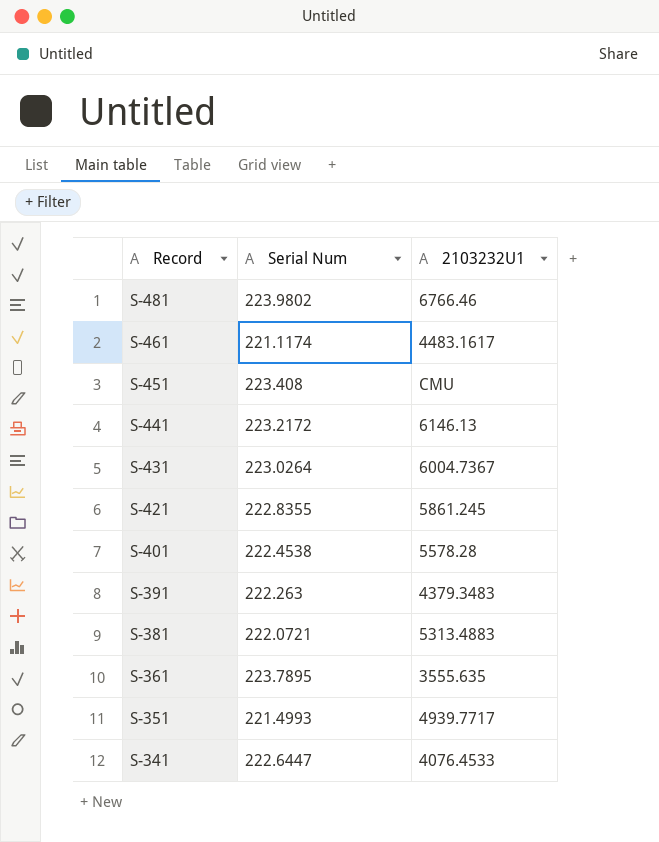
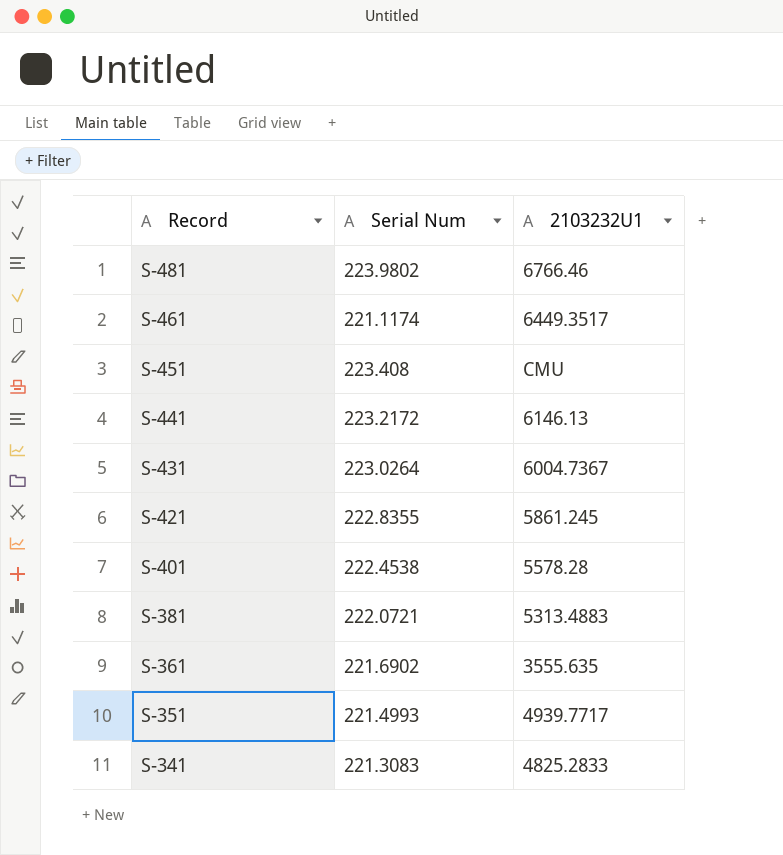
row S-391: 222.263 | 4379.3483 -> none
S-461 | 2103232U1: 4483.1617 -> 6449.3517
S-361 | Serial Num: 223.7895 -> 221.6902
S-341 | Serial Num: 222.6447 -> 221.3083
S-341 | 2103232U1: 4076.4533 -> 4825.2833

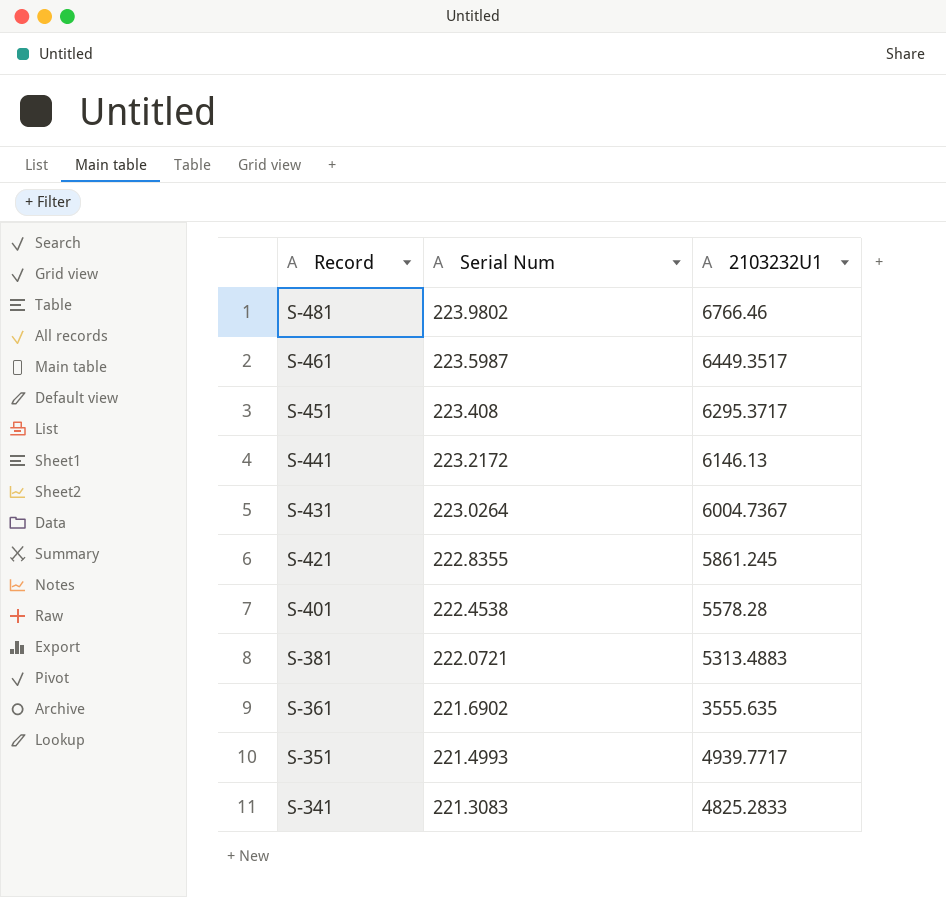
S-461 | Serial Num: 221.1174 -> 223.5987
S-451 | 2103232U1: CMU -> 6295.3717

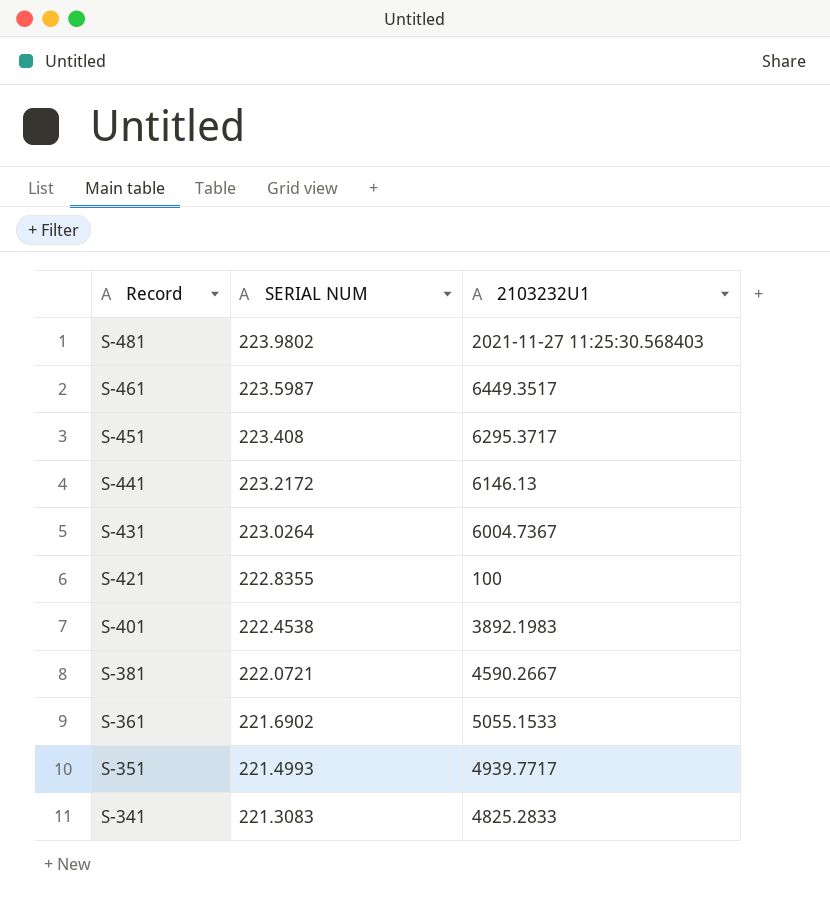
column name: Serial Num -> SERIAL NUM
S-481 | 2103232U1: 6766.46 -> 2021-11-27 11:25:30.568403
S-421 | 2103232U1: 5861.245 -> 100
S-401 | 2103232U1: 5578.28 -> 3892.1983
S-381 | 2103232U1: 5313.4883 -> 4590.2667
S-361 | 2103232U1: 3555.635 -> 5055.1533

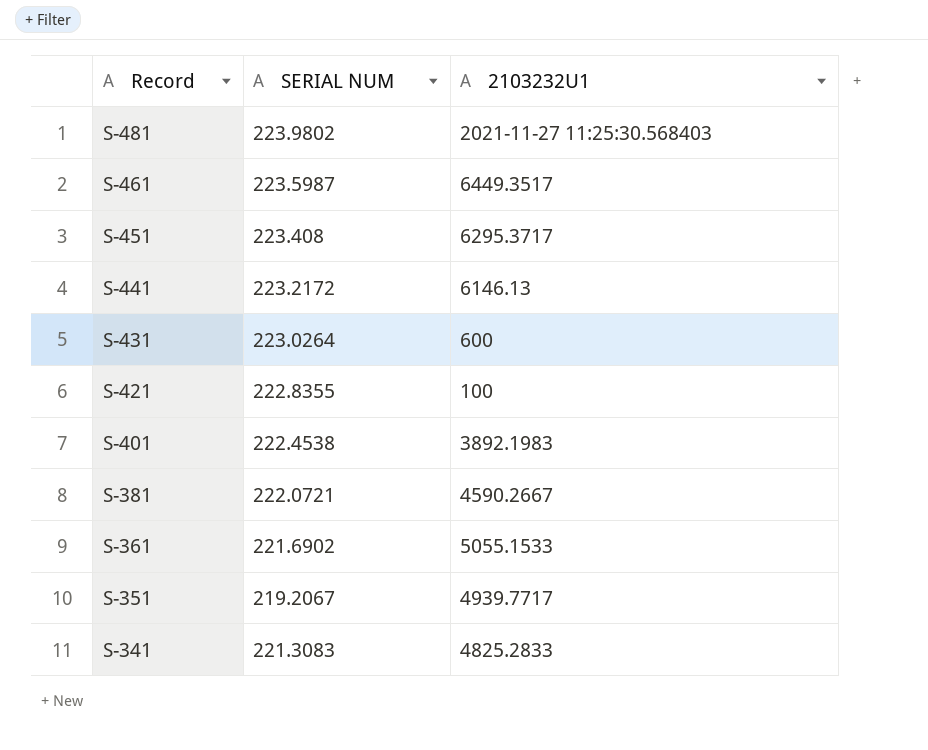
S-431 | 2103232U1: 6004.7367 -> 600
S-351 | SERIAL NUM: 221.4993 -> 219.2067

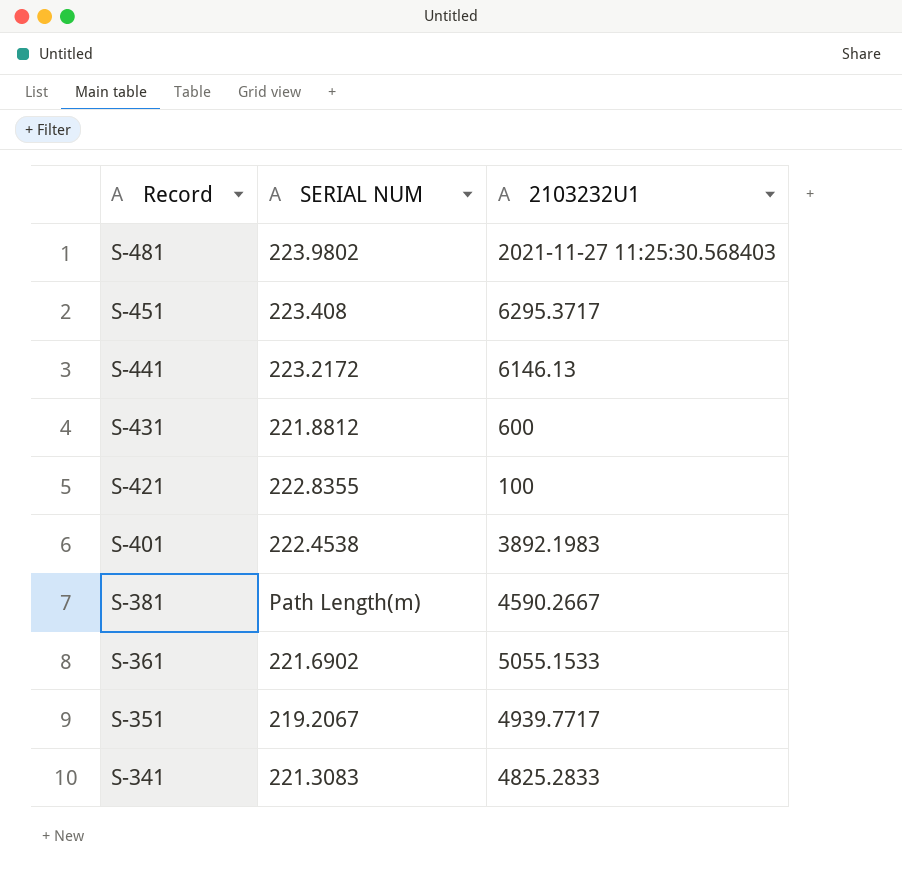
row S-461: 223.5987 | 6449.3517 -> none
S-431 | SERIAL NUM: 223.0264 -> 221.8812
S-381 | SERIAL NUM: 222.0721 -> Path Length(m)

